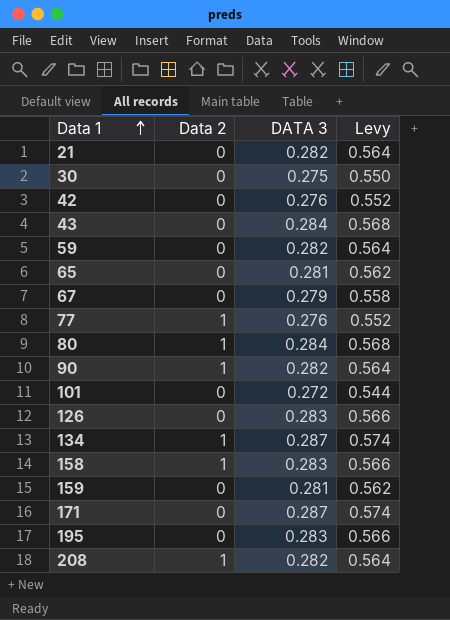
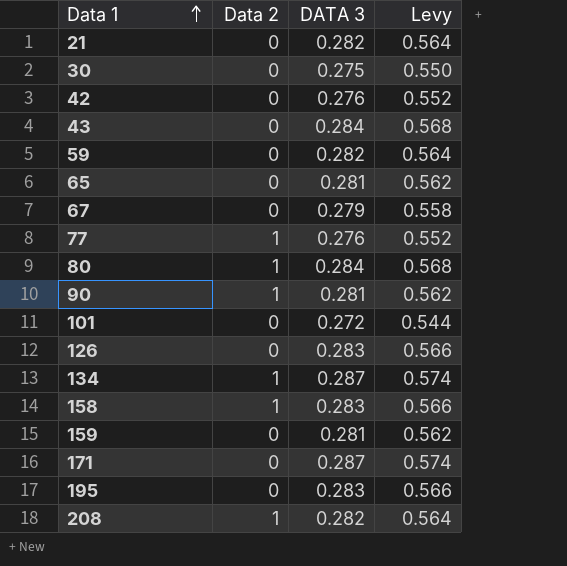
90 | DATA 3: 0.282 -> 0.281
90 | Levy: 0.564 -> 0.562

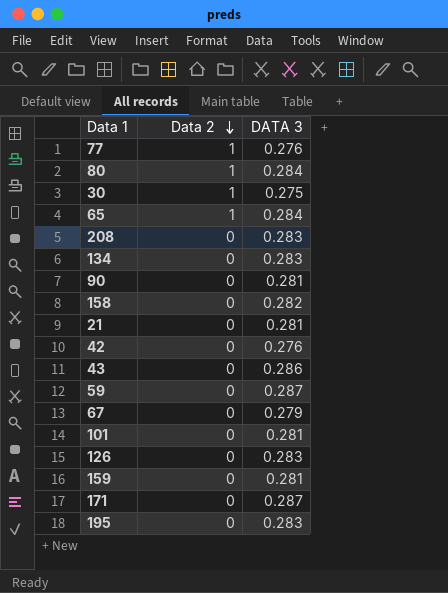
row order: Data 1 ascending -> Data 2 descending
column Levy | formula: [DATA 3] * 2 -> none
30 | Data 2: 0 -> 1
65 | Data 2: 0 -> 1
65 | DATA 3: 0.281 -> 0.284
208 | Data 2: 1 -> 0
208 | DATA 3: 0.282 -> 0.283
134 | Data 2: 1 -> 0
134 | DATA 3: 0.287 -> 0.283
90 | Data 2: 1 -> 0
158 | Data 2: 1 -> 0
158 | DATA 3: 0.283 -> 0.282
21 | DATA 3: 0.282 -> 0.281
43 | DATA 3: 0.284 -> 0.286
59 | DATA 3: 0.282 -> 0.287
101 | DATA 3: 0.272 -> 0.281

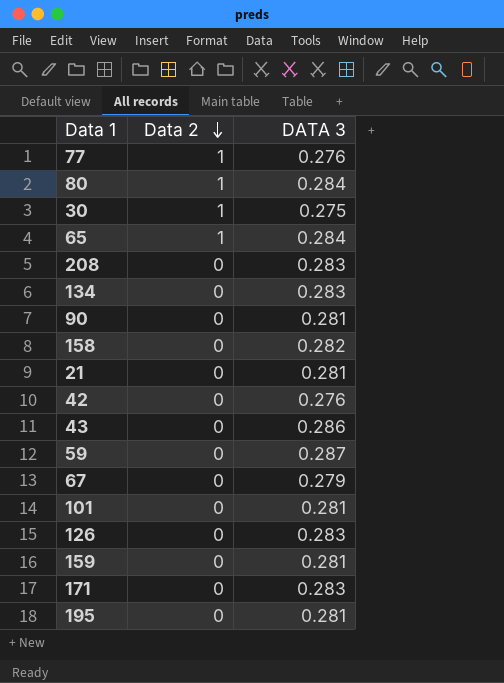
171 | DATA 3: 0.287 -> 0.283
195 | DATA 3: 0.283 -> 0.281

